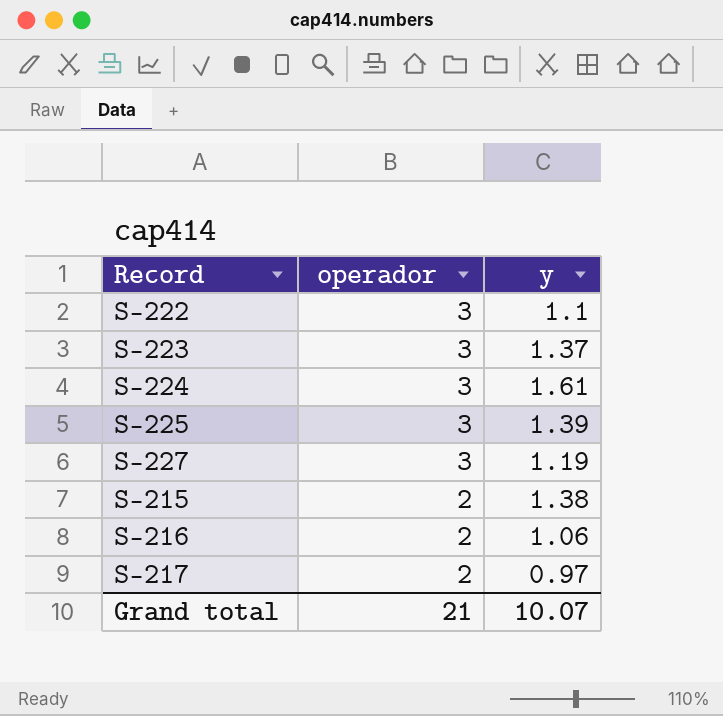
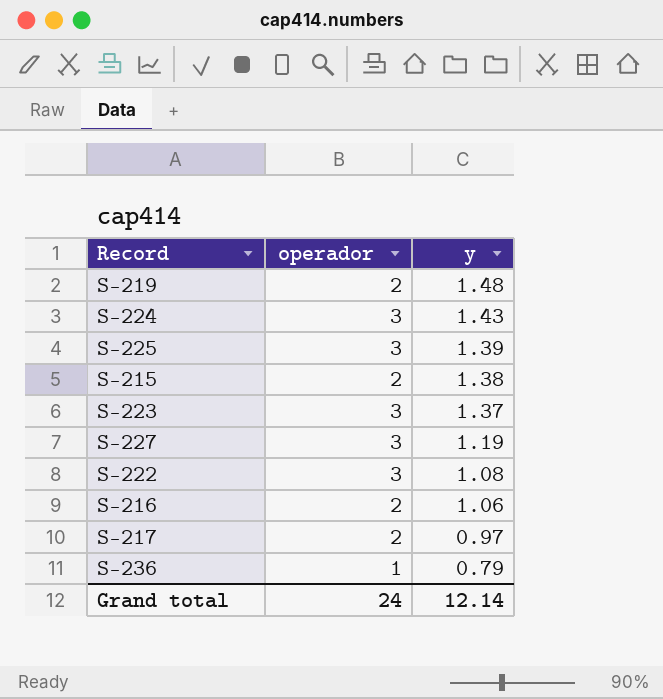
row order: operador descending -> y descending
row S-219: none -> 2 | 1.48
S-224 | y: 1.61 -> 1.43
S-222 | y: 1.1 -> 1.08
row S-236: none -> 1 | 0.79
Grand total | operador: 21 -> 24
Grand total | y: 10.07 -> 12.14

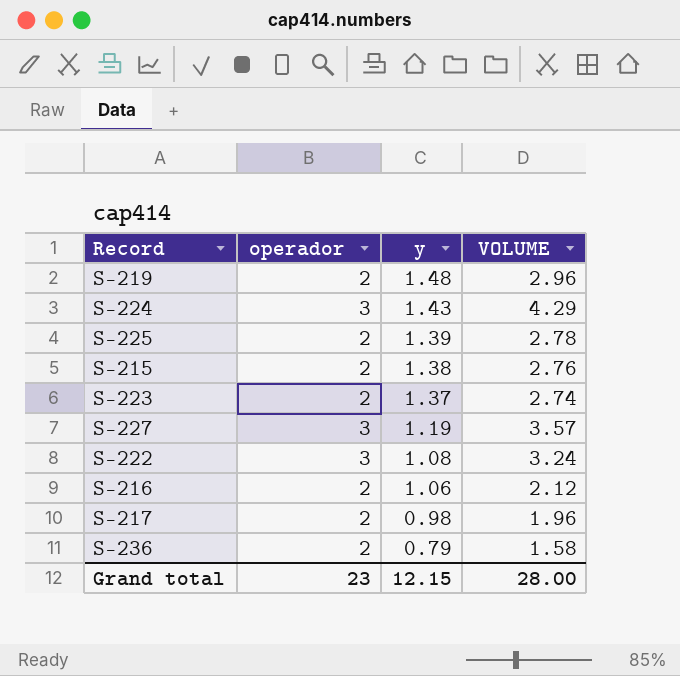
column VOLUME | formula: none -> [operador] * [y]
S-225 | operador: 3 -> 2
S-223 | operador: 3 -> 2
S-217 | y: 0.97 -> 0.98
S-236 | operador: 1 -> 2
Grand total | operador: 24 -> 23
Grand total | y: 12.14 -> 12.15

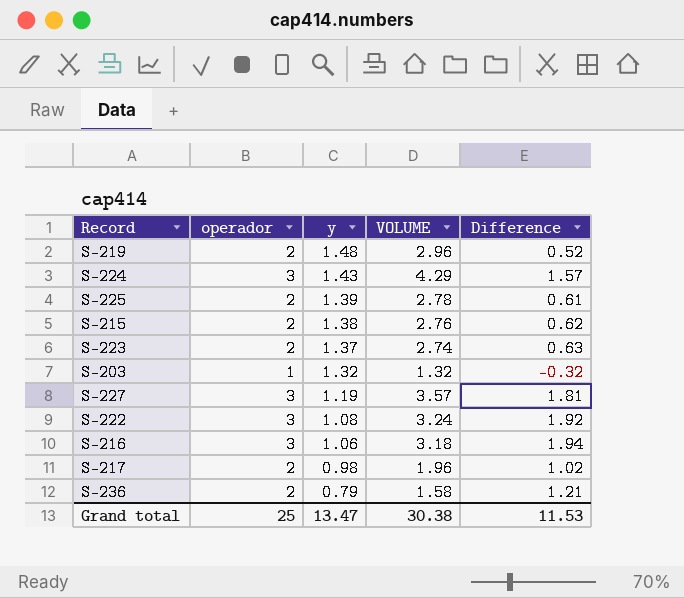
column Difference | formula: none -> [operador] - [y]
row S-203: none -> 1 | 1.32 | 1.32 | -0.32
S-216 | operador: 2 -> 3
S-216 | VOLUME: 2.12 -> 3.18
Grand total | operador: 23 -> 25
Grand total | y: 12.15 -> 13.47
Grand total | VOLUME: 28.00 -> 30.38

